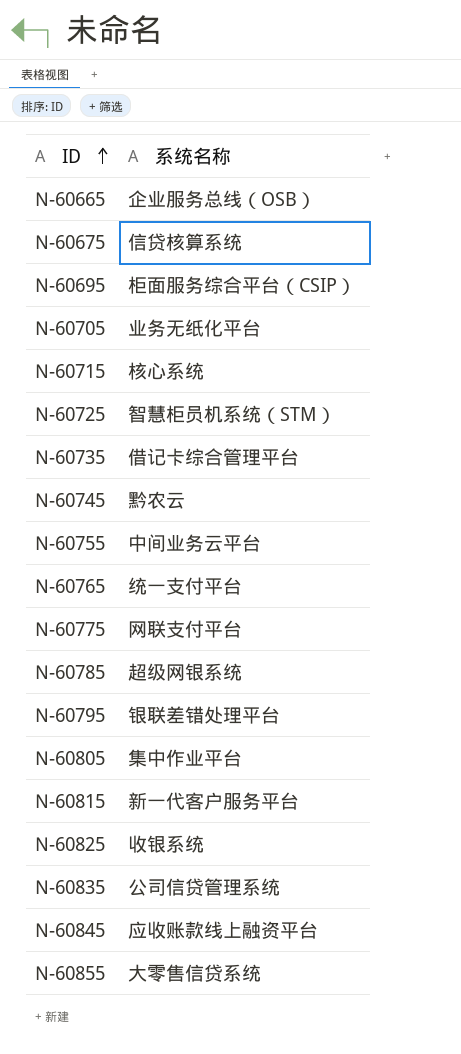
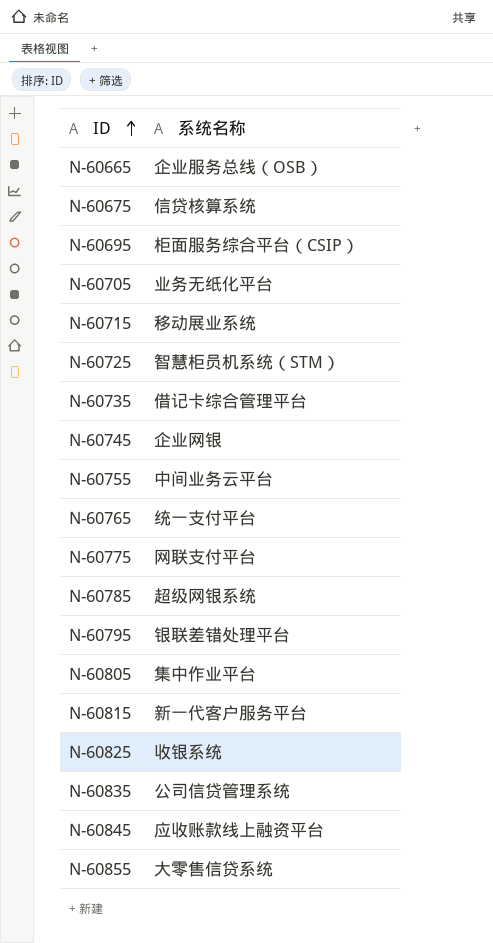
N-60715 | 系统名称: 核心系统 -> 移动展业系统
N-60745 | 系统名称: 黔农云 -> 企业网银

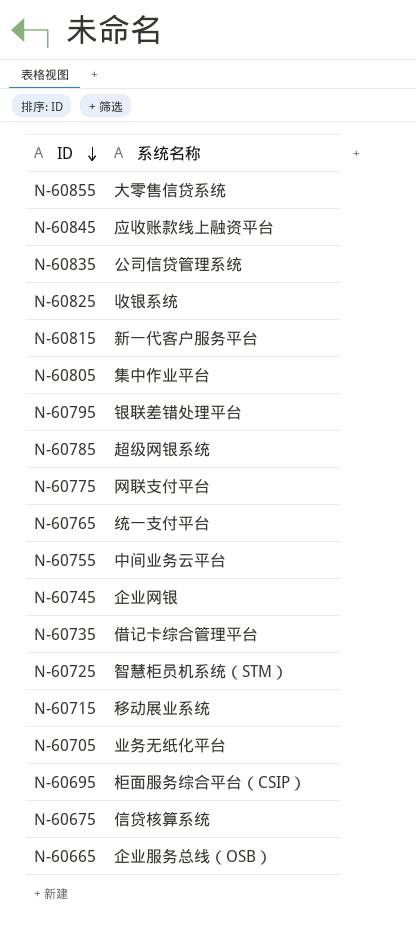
row order: ID ascending -> ID descending

